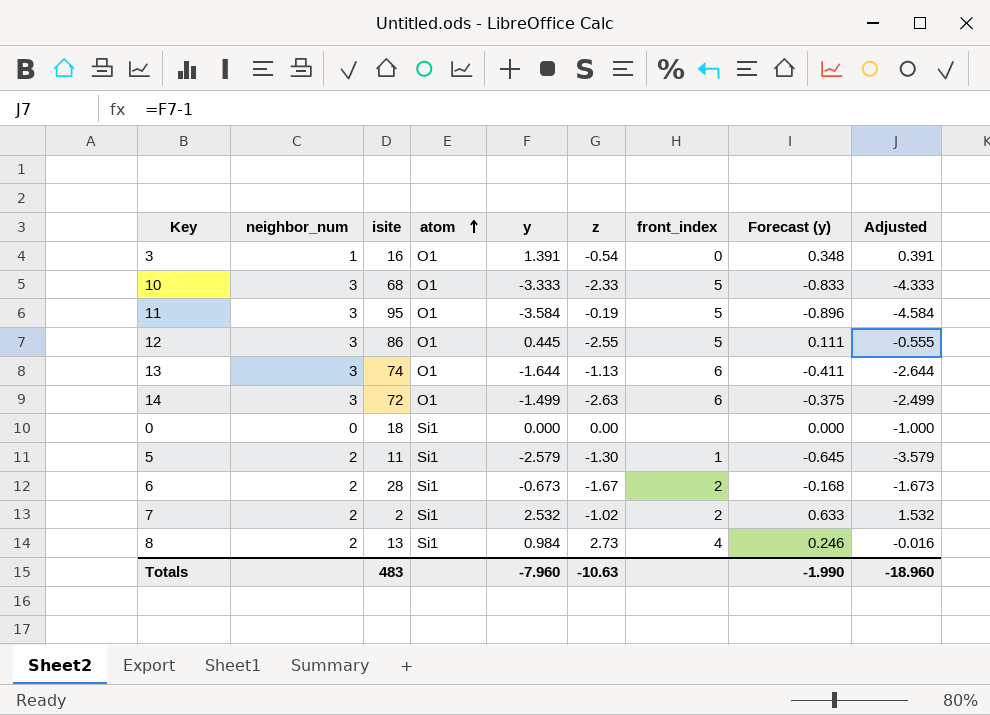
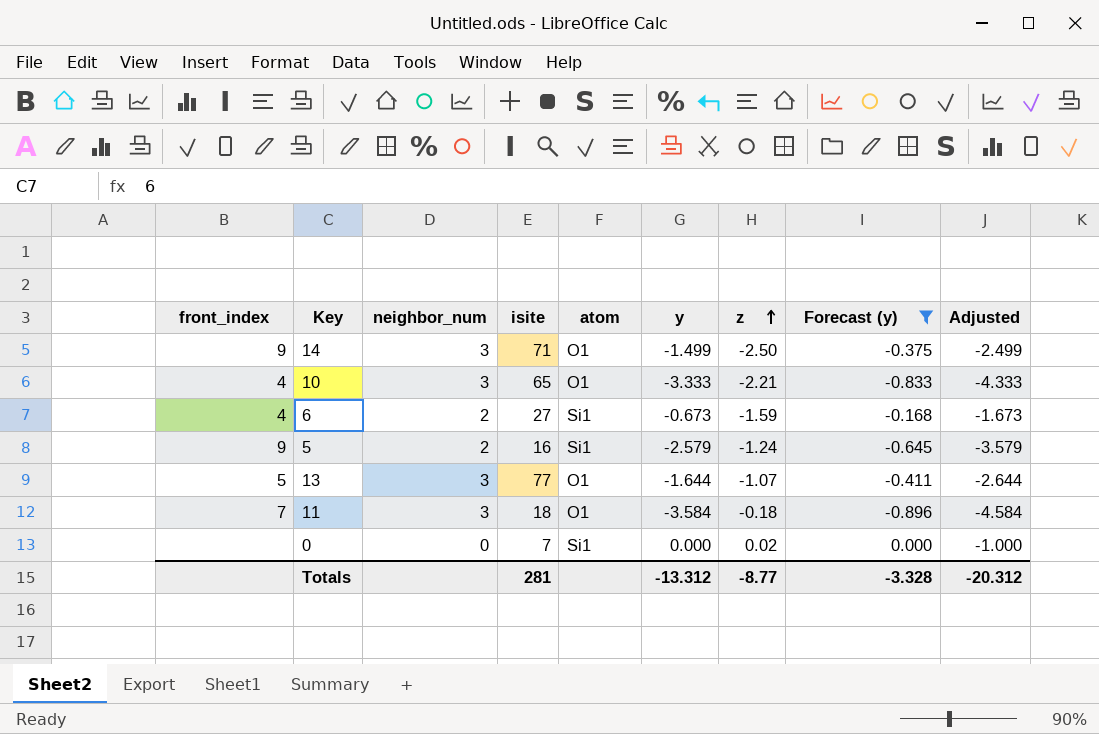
filter: none -> Forecast (y) <= 0.000
row order: atom ascending -> z ascending
column front_index | position: 7 -> 1
14 | front_index: 6 -> 9
14 | isite: 72 -> 71
14 | z: -2.63 -> -2.50
10 | front_index: 5 -> 4
10 | isite: 68 -> 65
10 | z: -2.33 -> -2.21
6 | front_index: 2 -> 4
6 | isite: 28 -> 27
6 | z: -1.67 -> -1.59
5 | front_index: 1 -> 9
5 | isite: 11 -> 16
5 | z: -1.30 -> -1.24
13 | front_index: 6 -> 5
13 | isite: 74 -> 77
13 | z: -1.13 -> -1.07
11 | front_index: 5 -> 7
11 | isite: 95 -> 18
11 | z: -0.19 -> -0.18
0 | isite: 18 -> 7
0 | z: 0.00 -> 0.02
Totals | isite: 483 -> 281
Totals | y: -7.960 -> -13.312
Totals | z: -10.63 -> -8.77
Totals | Forecast (y): -1.990 -> -3.328
Totals | Adjusted: -18.960 -> -20.312

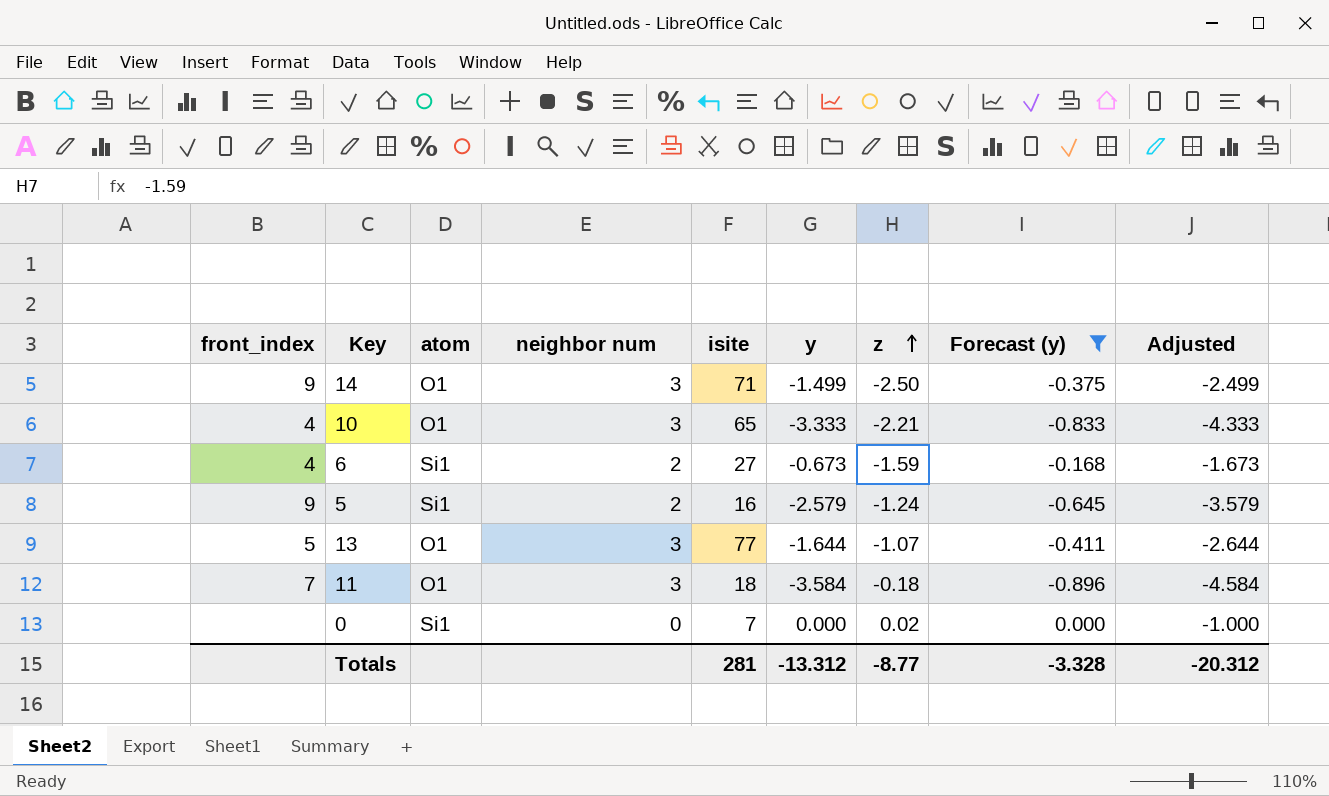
column atom | position: 5 -> 3
column name: neighbor_num -> neighbor num

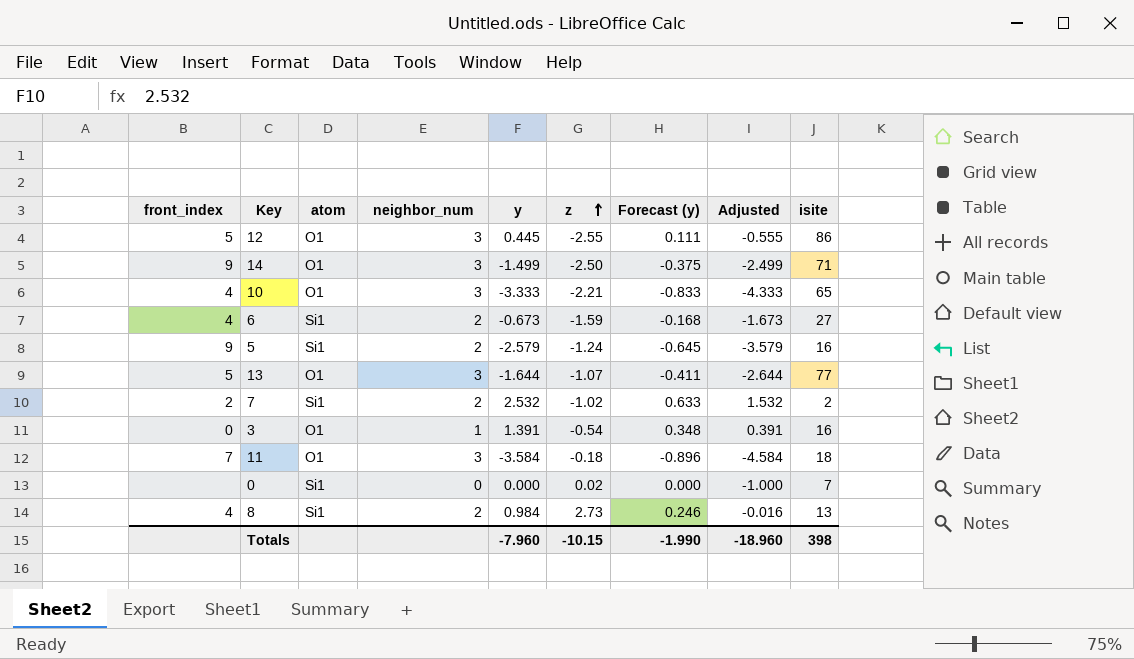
filter: Forecast (y) <= 0.000 -> none
column name: neighbor num -> neighbor_num
column isite | position: 5 -> 9
Totals | y: -13.312 -> -7.960
Totals | z: -8.77 -> -10.15
Totals | Forecast (y): -3.328 -> -1.990
Totals | Adjusted: -20.312 -> -18.960
Totals | isite: 281 -> 398

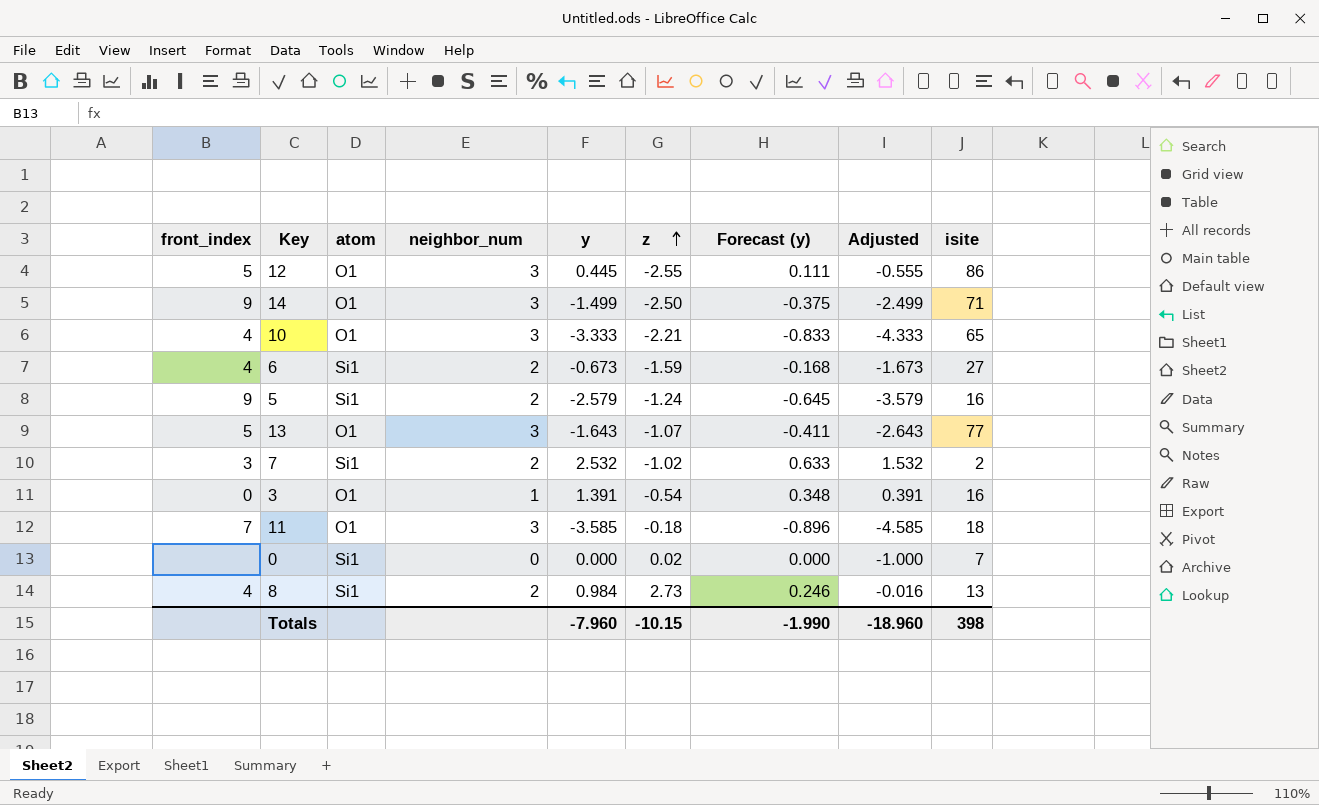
13 | y: -1.644 -> -1.643
13 | Adjusted: -2.644 -> -2.643
7 | front_index: 2 -> 3
11 | y: -3.584 -> -3.585
11 | Adjusted: -4.584 -> -4.585

